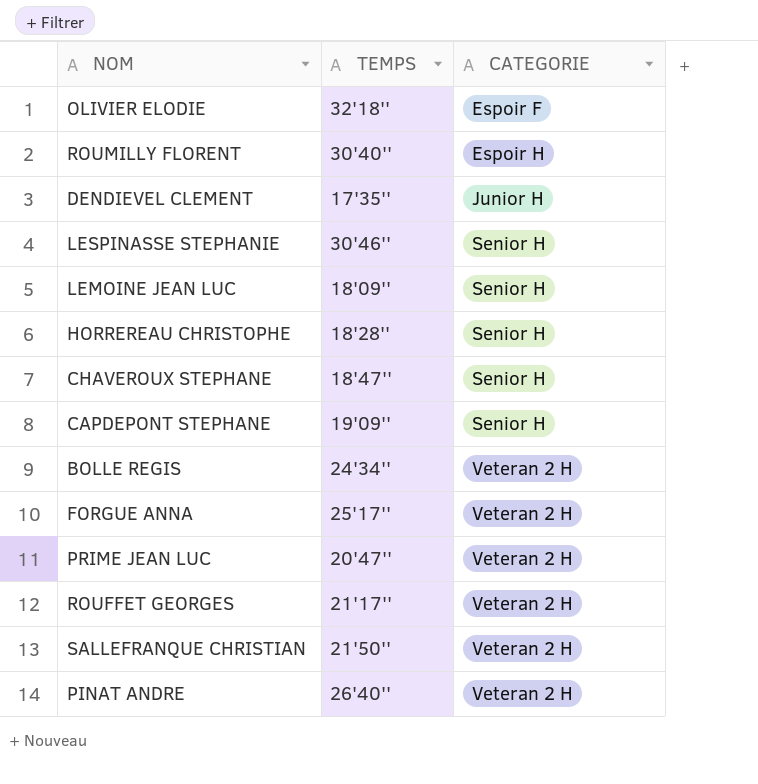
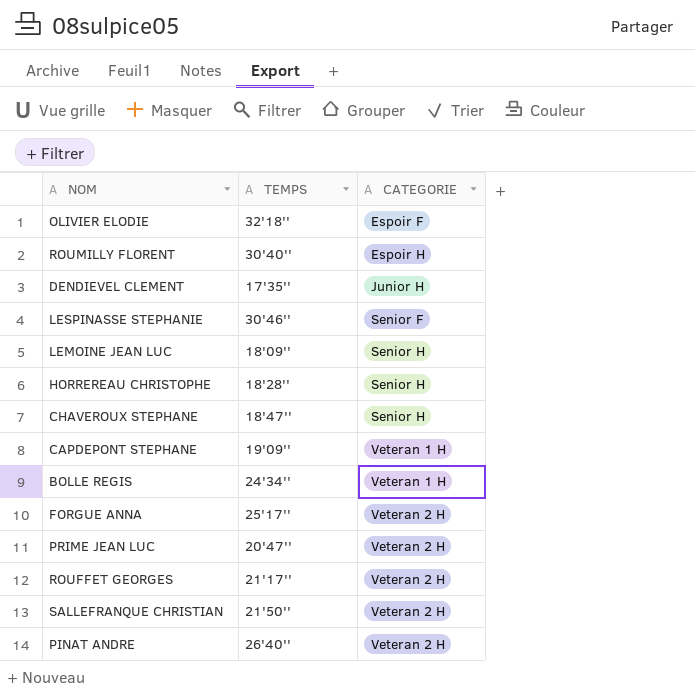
LESPINASSE STEPHANIE | CATEGORIE: Senior H -> Senior F
CAPDEPONT STEPHANE | CATEGORIE: Senior H -> Veteran 1 H
BOLLE REGIS | CATEGORIE: Veteran 2 H -> Veteran 1 H

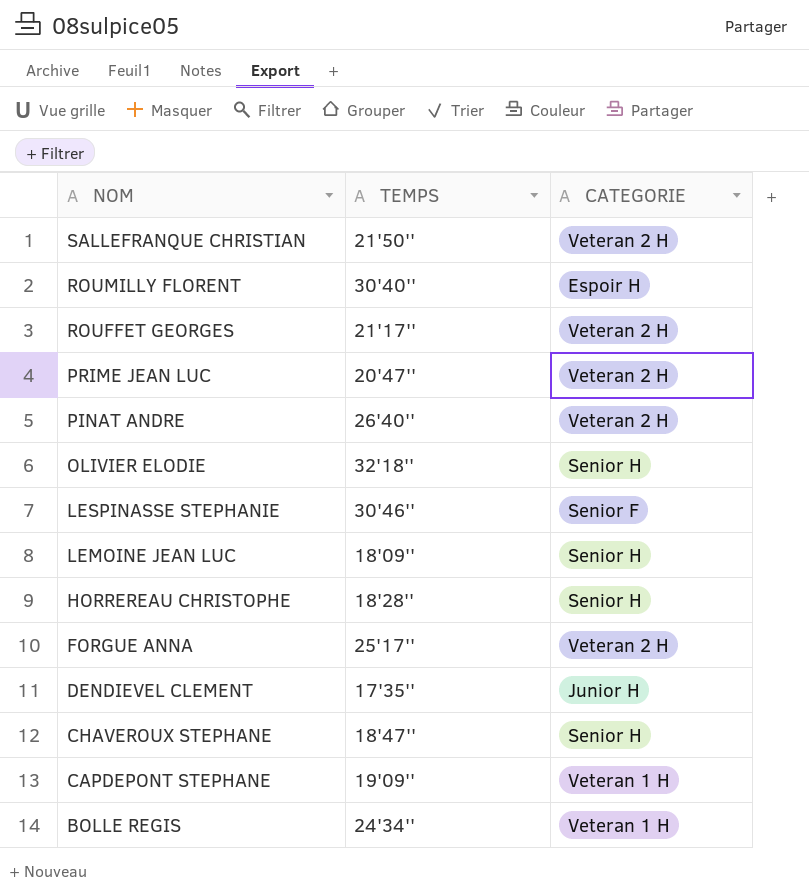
row order: CATEGORIE ascending -> NOM descending
OLIVIER ELODIE | CATEGORIE: Espoir F -> Senior H

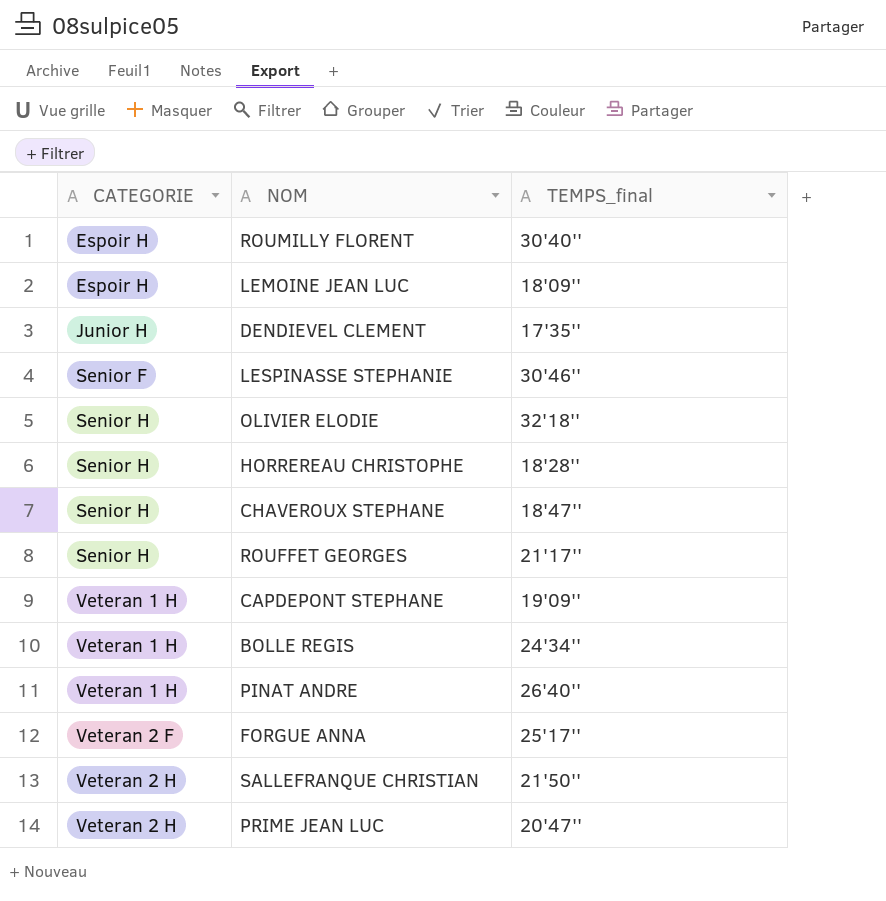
row order: NOM descending -> CATEGORIE ascending
column CATEGORIE | position: 3 -> 1
column name: TEMPS -> TEMPS_final
LEMOINE JEAN LUC | CATEGORIE: Senior H -> Espoir H
ROUFFET GEORGES | CATEGORIE: Veteran 2 H -> Senior H
PINAT ANDRE | CATEGORIE: Veteran 2 H -> Veteran 1 H
FORGUE ANNA | CATEGORIE: Veteran 2 H -> Veteran 2 F

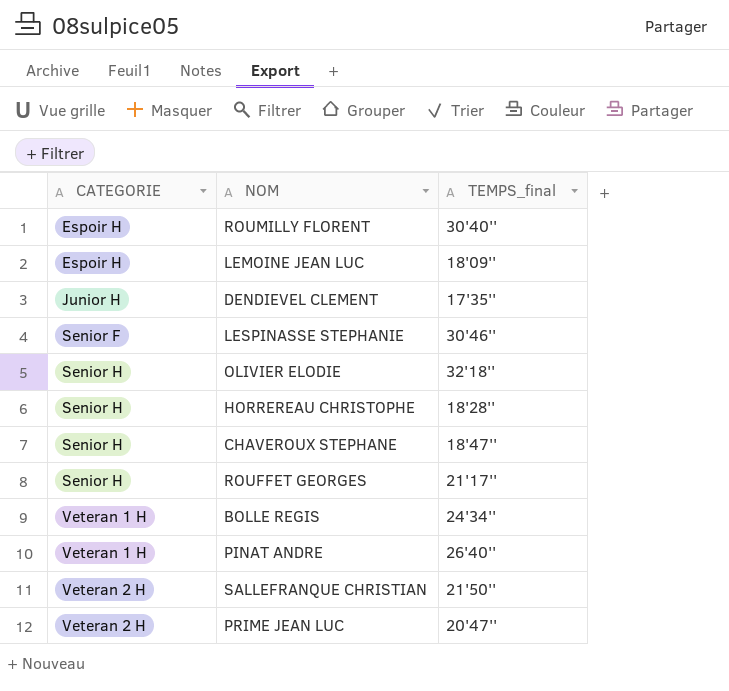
row CAPDEPONT STEPHANE: Veteran 1 H | 19'09'' -> none
row FORGUE ANNA: Veteran 2 F | 25'17'' -> none

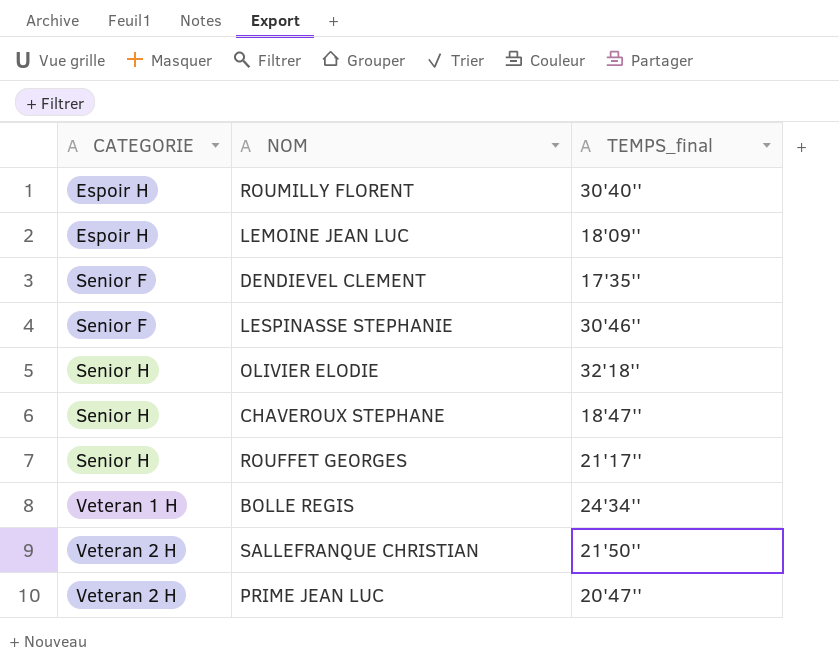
row HORREREAU CHRISTOPHE: Senior H | 18'28'' -> none
row PINAT ANDRE: Veteran 1 H | 26'40'' -> none
DENDIEVEL CLEMENT | CATEGORIE: Junior H -> Senior F

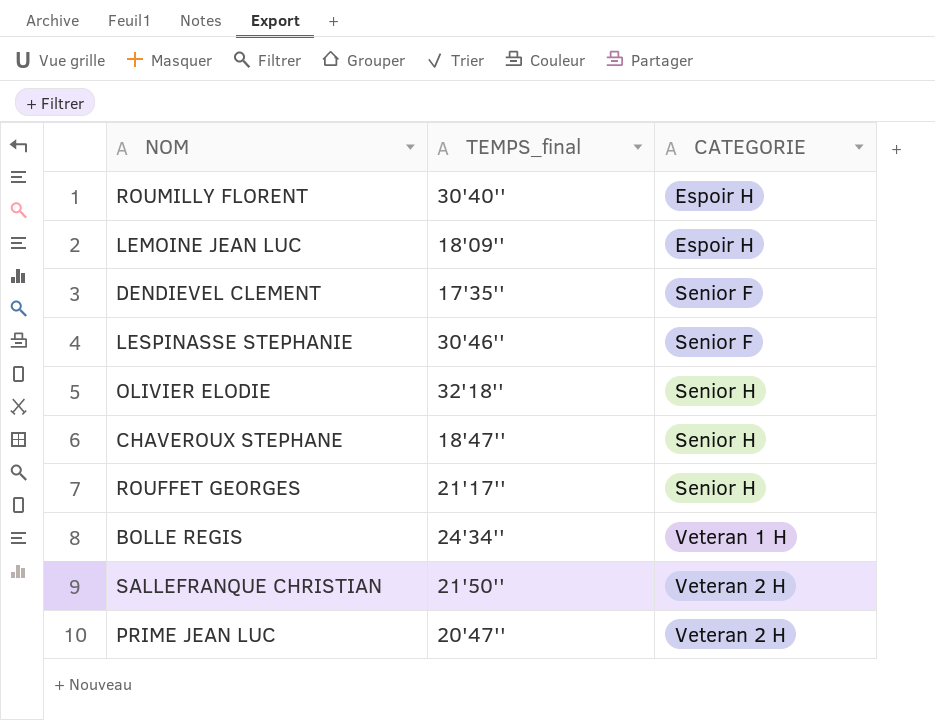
column CATEGORIE | position: 1 -> 3

